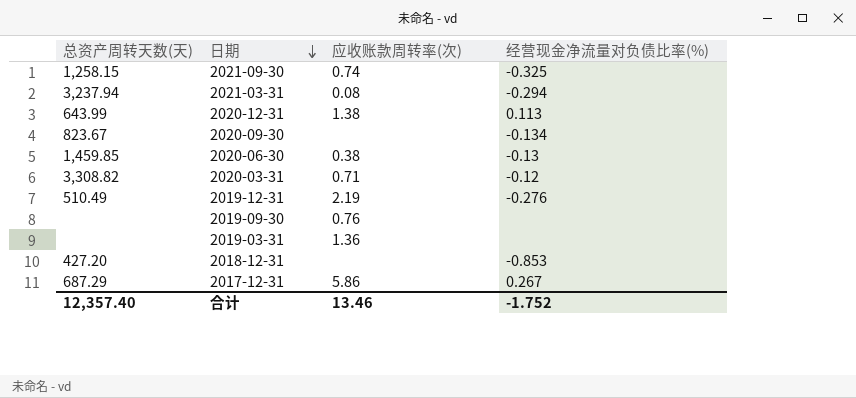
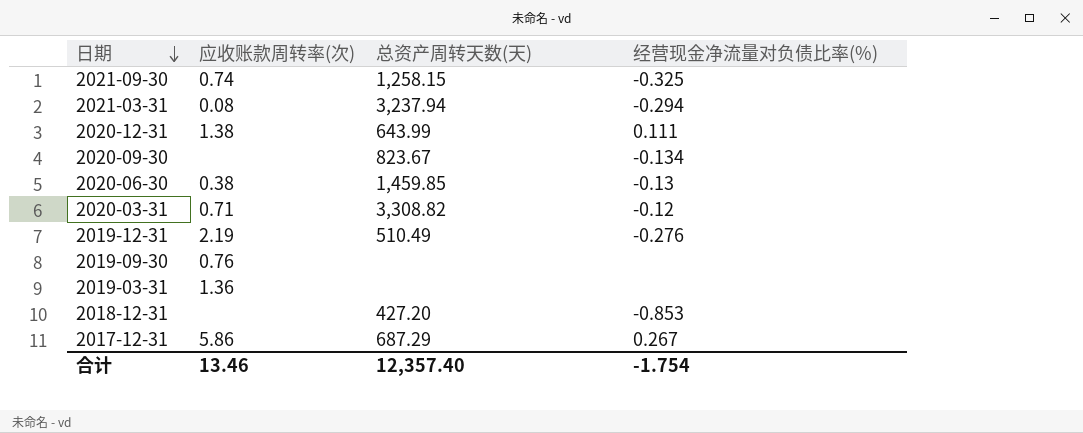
column 总资产周转天数(天) | position: 1 -> 3
2020-12-31 | 经营现金净流量对负债比率(%): 0.113 -> 0.111
合计 | 经营现金净流量对负债比率(%): -1.752 -> -1.754

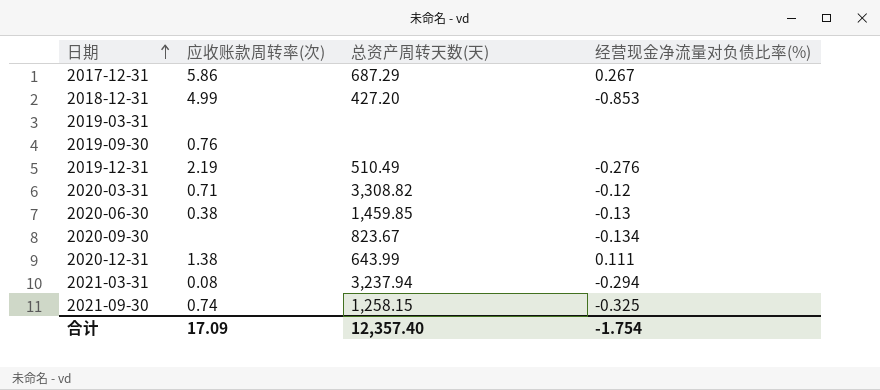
row order: 日期 descending -> 日期 ascending
2018-12-31 | 应收账款周转率(次): none -> 4.99
2019-03-31 | 应收账款周转率(次): 1.36 -> none
合计 | 应收账款周转率(次): 13.46 -> 17.09

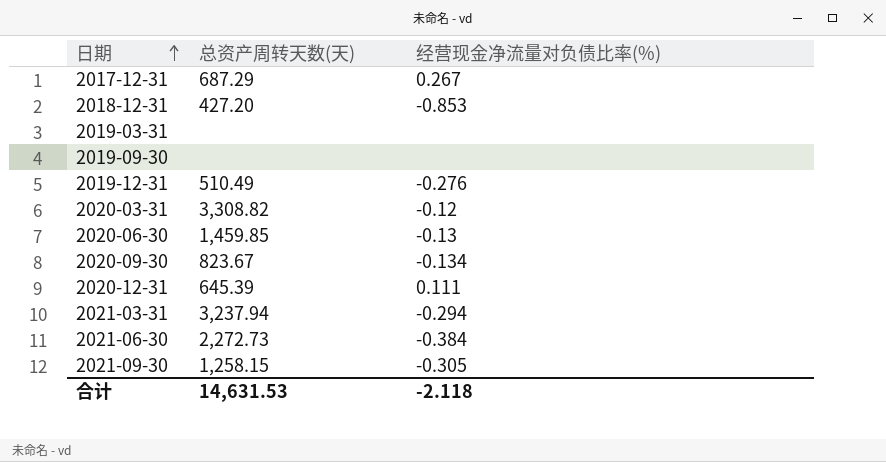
column 应收账款周转率(次) | position: 2 -> none
2020-12-31 | 总资产周转天数(天): 643.99 -> 645.39
row 2021-06-30: none -> 2,272.73 | -0.384
2021-09-30 | 经营现金净流量对负债比率(%): -0.325 -> -0.305
合计 | 总资产周转天数(天): 12,357.40 -> 14,631.53
合计 | 经营现金净流量对负债比率(%): -1.754 -> -2.118

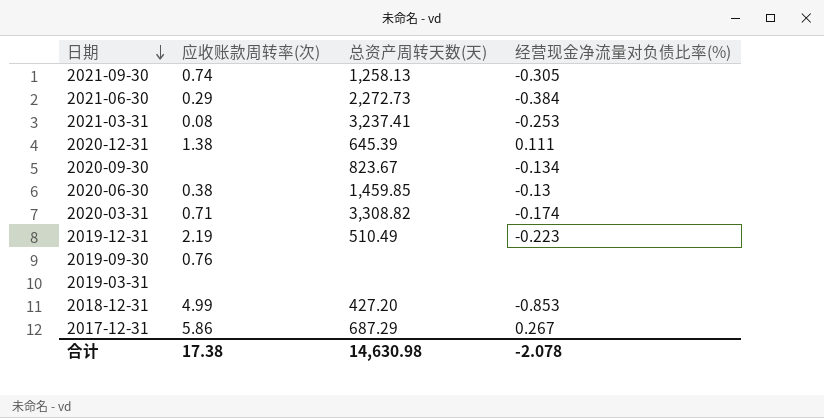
row order: 日期 ascending -> 日期 descending
column 应收账款周转率(次) | position: none -> 2
2021-09-30 | 总资产周转天数(天): 1,258.15 -> 1,258.13
2021-03-31 | 总资产周转天数(天): 3,237.94 -> 3,237.41
2021-03-31 | 经营现金净流量对负债比率(%): -0.294 -> -0.253
2020-03-31 | 经营现金净流量对负债比率(%): -0.12 -> -0.174
2019-12-31 | 经营现金净流量对负债比率(%): -0.276 -> -0.223
合计 | 总资产周转天数(天): 14,631.53 -> 14,630.98
合计 | 经营现金净流量对负债比率(%): -2.118 -> -2.078

